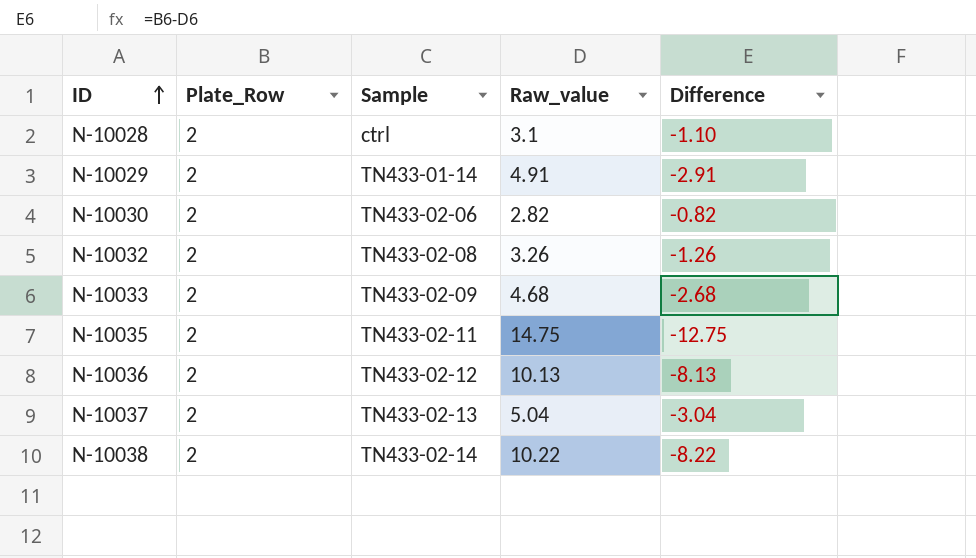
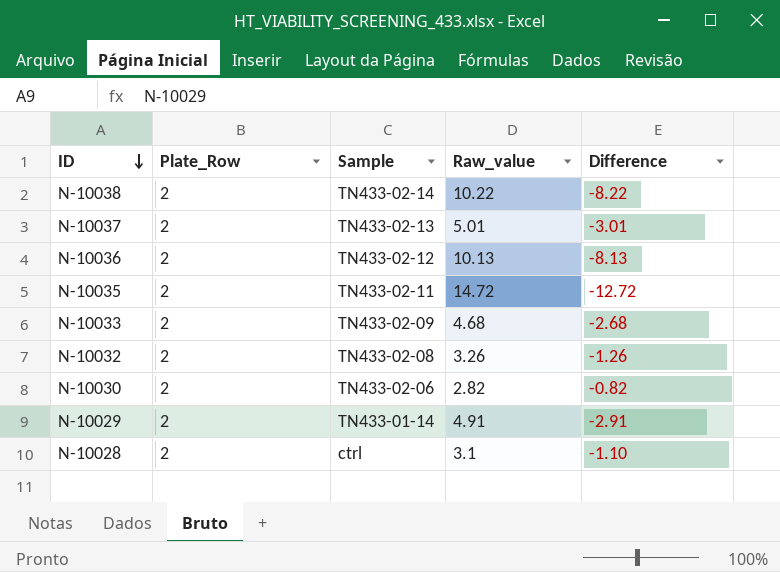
row order: ID ascending -> ID descending
N-10037 | Raw_value: 5.04 -> 5.01
N-10037 | Difference: -3.04 -> -3.01
N-10035 | Raw_value: 14.75 -> 14.72
N-10035 | Difference: -12.75 -> -12.72

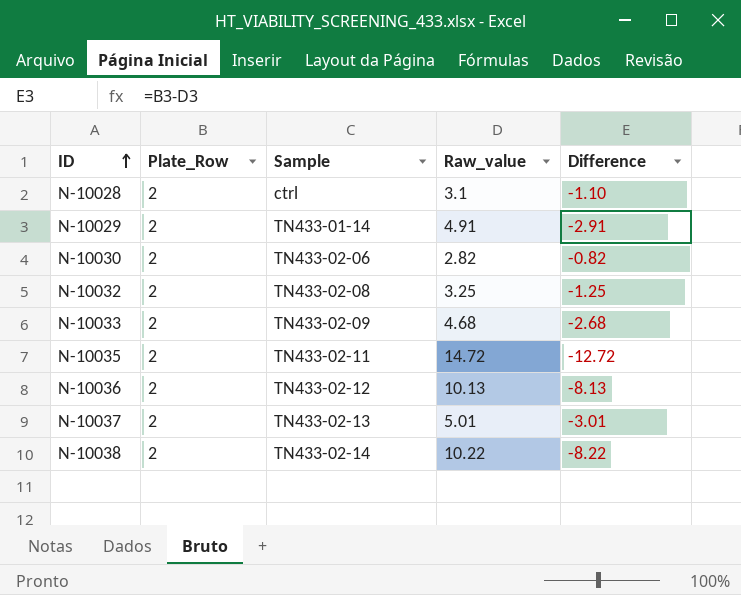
row order: ID descending -> ID ascending
N-10032 | Raw_value: 3.26 -> 3.25
N-10032 | Difference: -1.26 -> -1.25

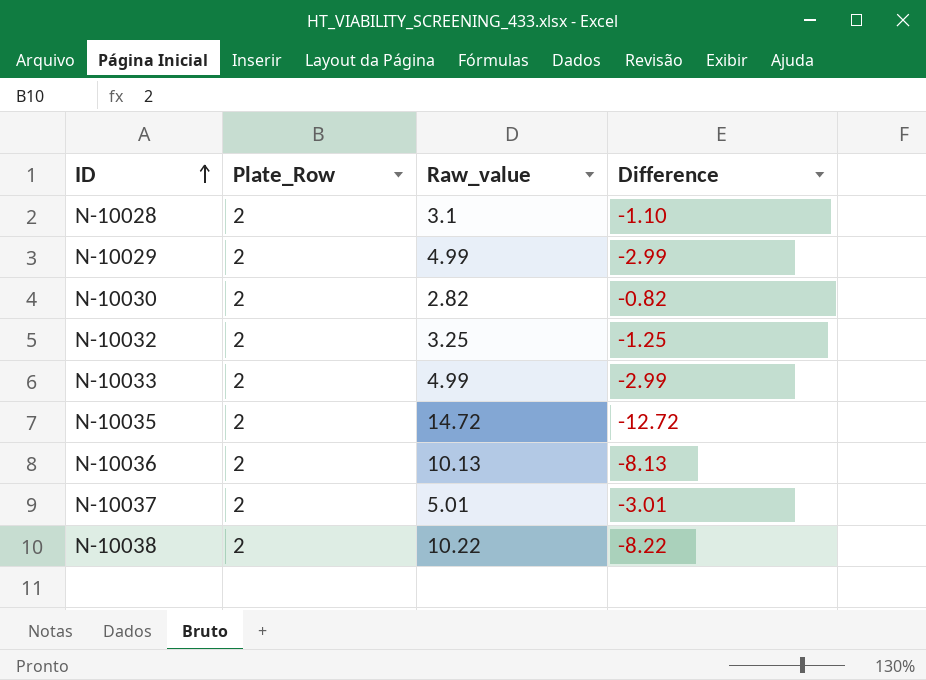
column Sample | position: 3 -> none
N-10029 | Raw_value: 4.91 -> 4.99
N-10029 | Difference: -2.91 -> -2.99
N-10033 | Raw_value: 4.68 -> 4.99
N-10033 | Difference: -2.68 -> -2.99

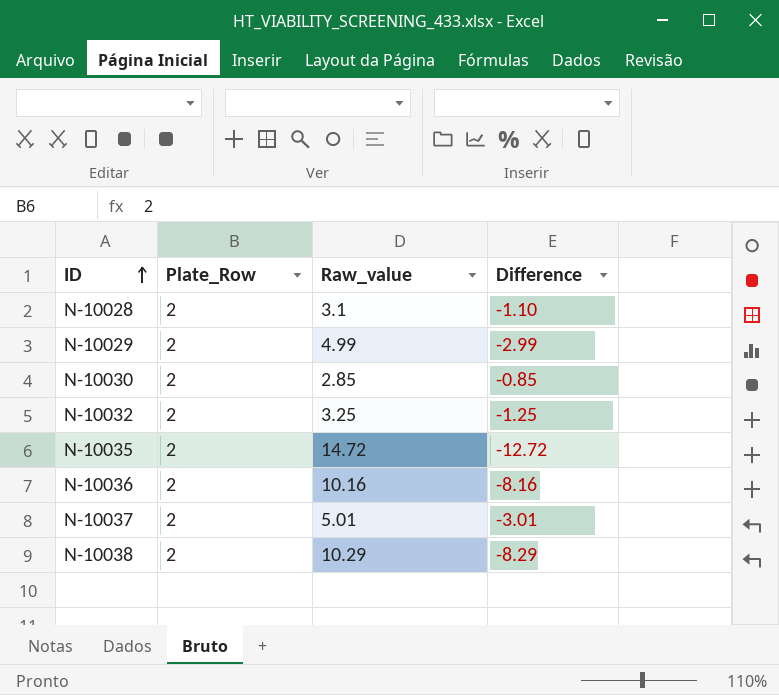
row N-10033: 2 | 4.99 | -2.99 -> none
N-10030 | Raw_value: 2.82 -> 2.85
N-10030 | Difference: -0.82 -> -0.85
N-10036 | Raw_value: 10.13 -> 10.16
N-10036 | Difference: -8.13 -> -8.16
N-10038 | Raw_value: 10.22 -> 10.29
N-10038 | Difference: -8.22 -> -8.29

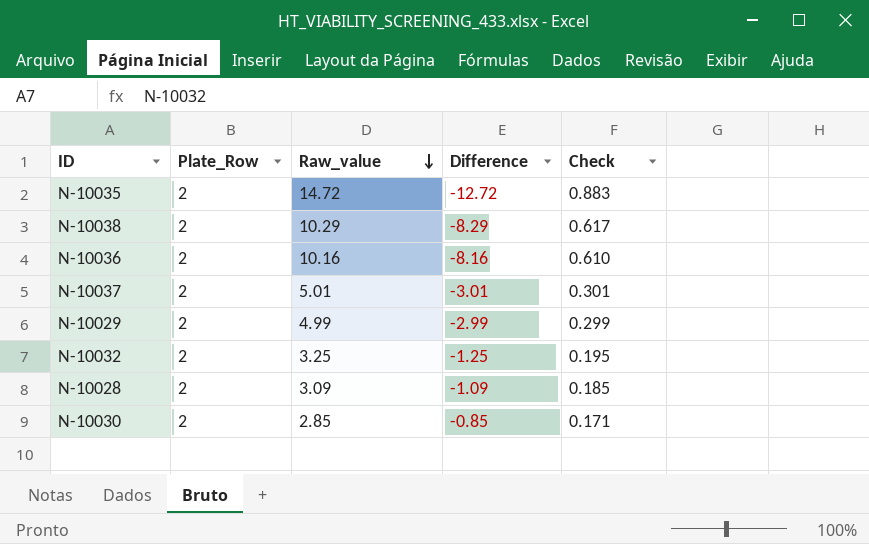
row order: ID ascending -> Raw_value descending
column Check | formula: none -> [Raw_value] * 0.06
N-10028 | Raw_value: 3.1 -> 3.09
N-10028 | Difference: -1.10 -> -1.09

